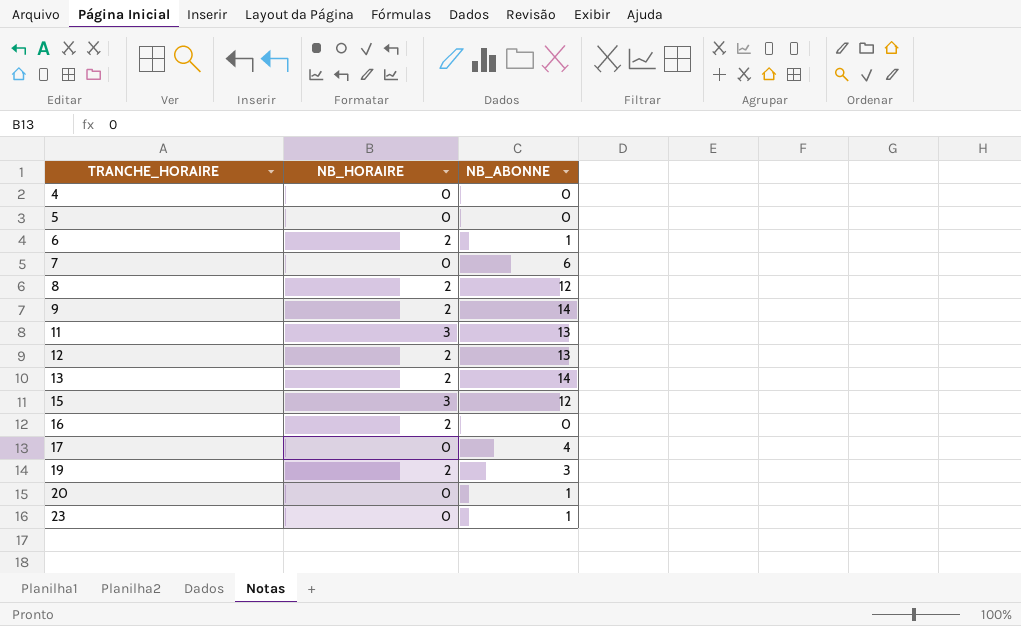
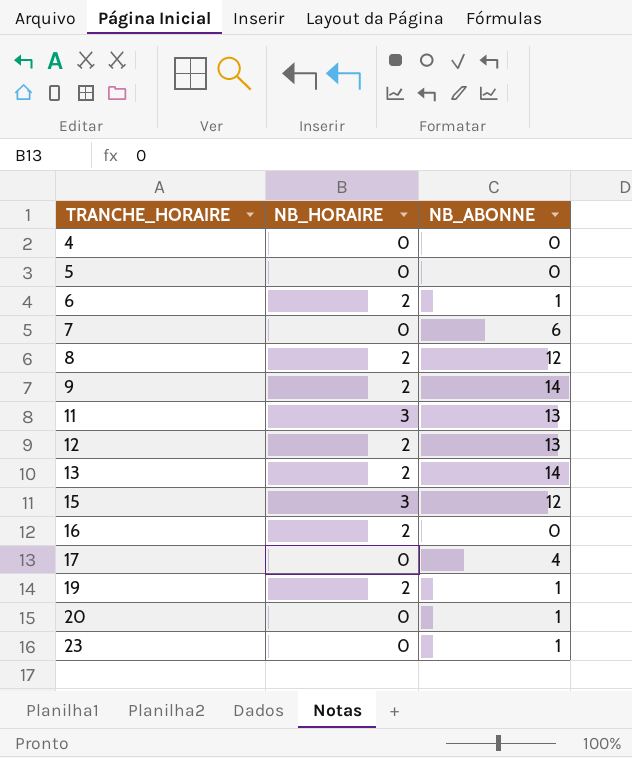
19 | NB_ABONNE: 3 -> 1

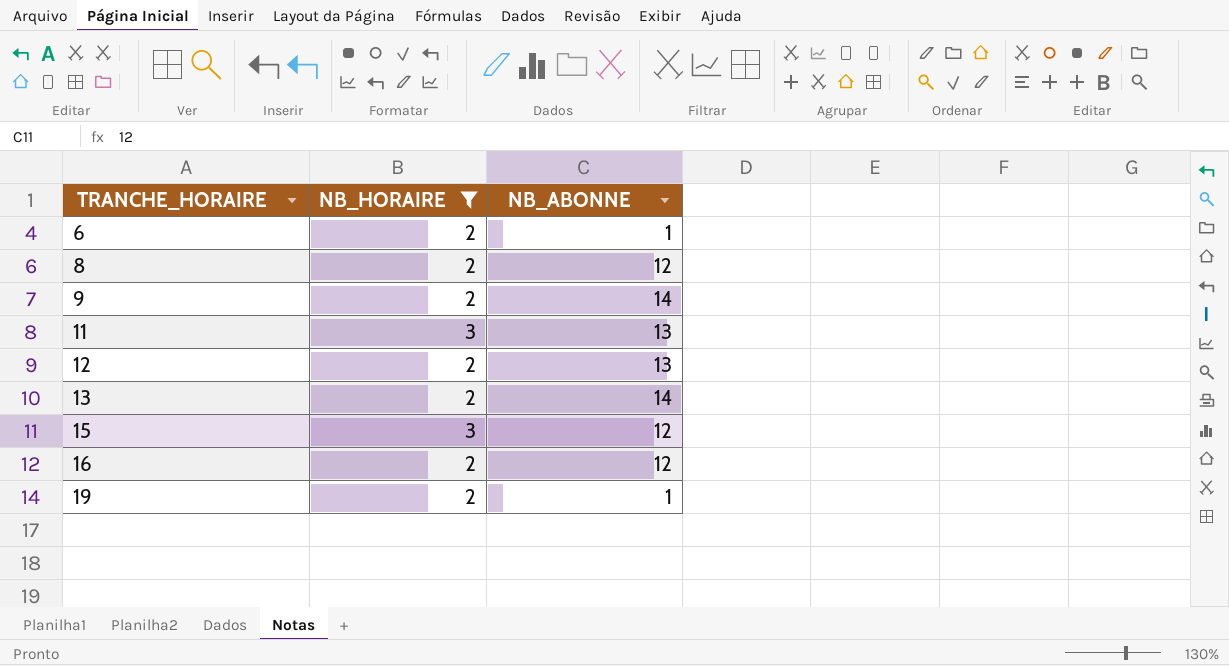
filter: none -> NB_HORAIRE != 0
16 | NB_ABONNE: 0 -> 12

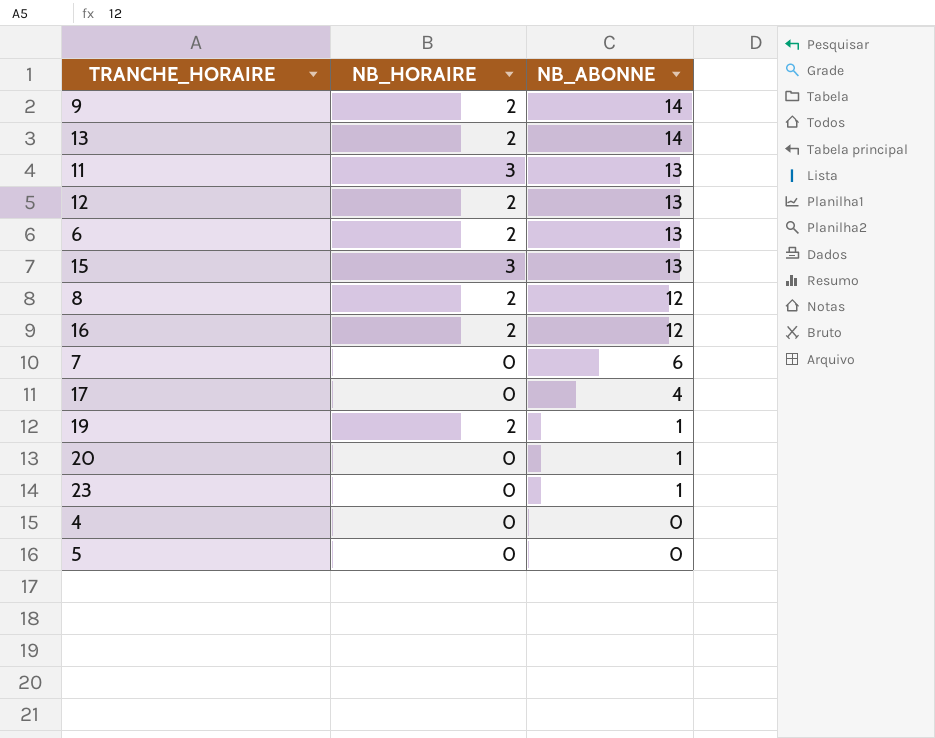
filter: NB_HORAIRE != 0 -> none
row order: TRANCHE_HORAIRE ascending -> NB_ABONNE descending
6 | NB_ABONNE: 1 -> 13
15 | NB_ABONNE: 12 -> 13

